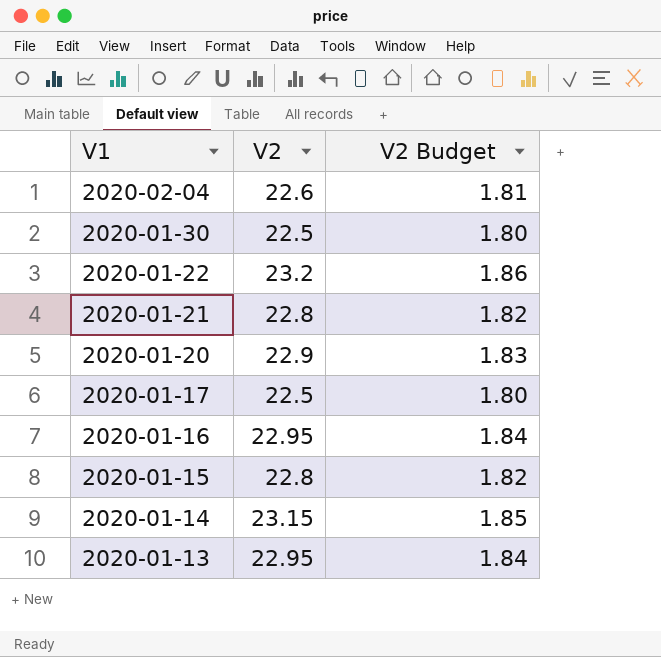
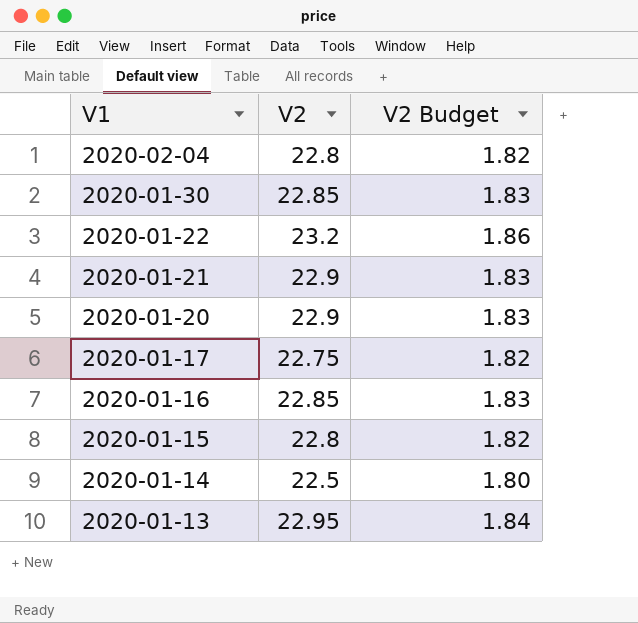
2020-02-04 | V2: 22.6 -> 22.8
2020-02-04 | V2 Budget: 1.81 -> 1.82
2020-01-30 | V2: 22.5 -> 22.85
2020-01-30 | V2 Budget: 1.80 -> 1.83
2020-01-21 | V2: 22.8 -> 22.9
2020-01-21 | V2 Budget: 1.82 -> 1.83
2020-01-17 | V2: 22.5 -> 22.75
2020-01-17 | V2 Budget: 1.80 -> 1.82
2020-01-16 | V2: 22.95 -> 22.85
2020-01-16 | V2 Budget: 1.84 -> 1.83
2020-01-14 | V2: 23.15 -> 22.5
2020-01-14 | V2 Budget: 1.85 -> 1.80

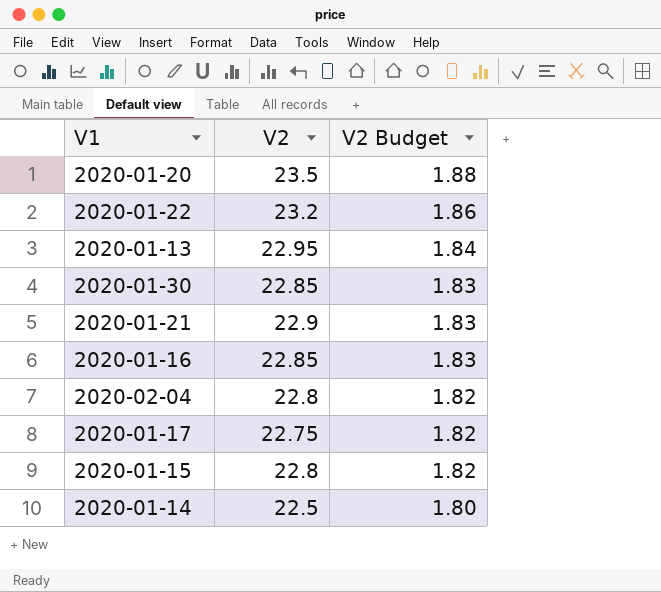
row order: V1 descending -> V2 Budget descending
2020-01-20 | V2: 22.9 -> 23.5
2020-01-20 | V2 Budget: 1.83 -> 1.88

